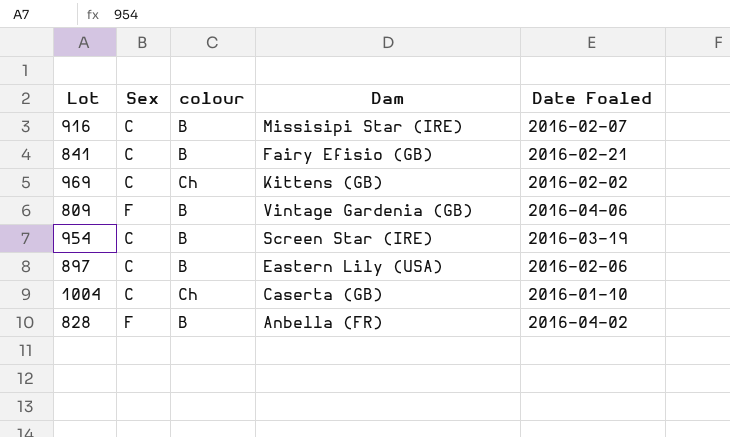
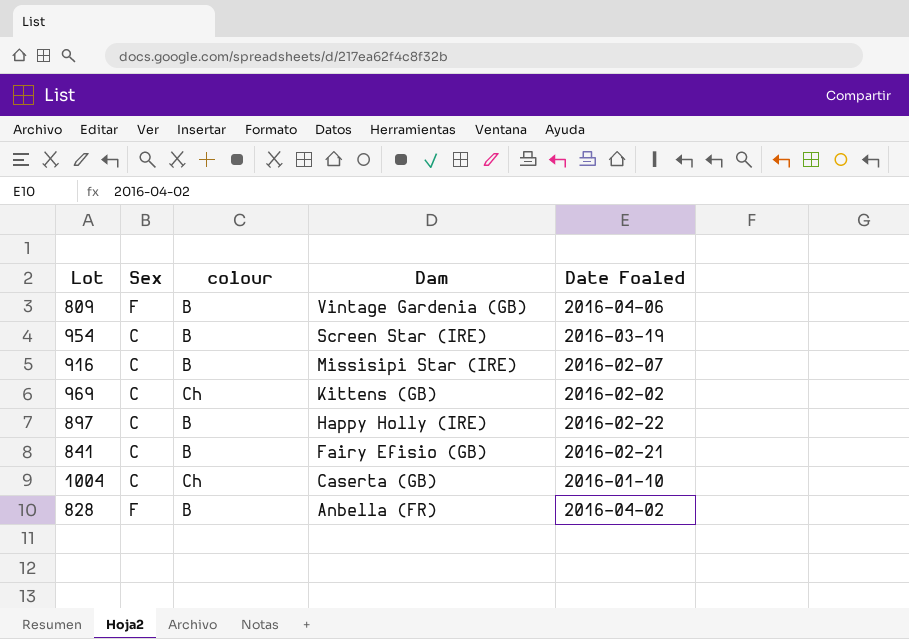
row order: none -> Dam descending
897 | Dam: Eastern Lily (USA) -> Happy Holly (IRE)
897 | Date Foaled: 2016-02-06 -> 2016-02-22

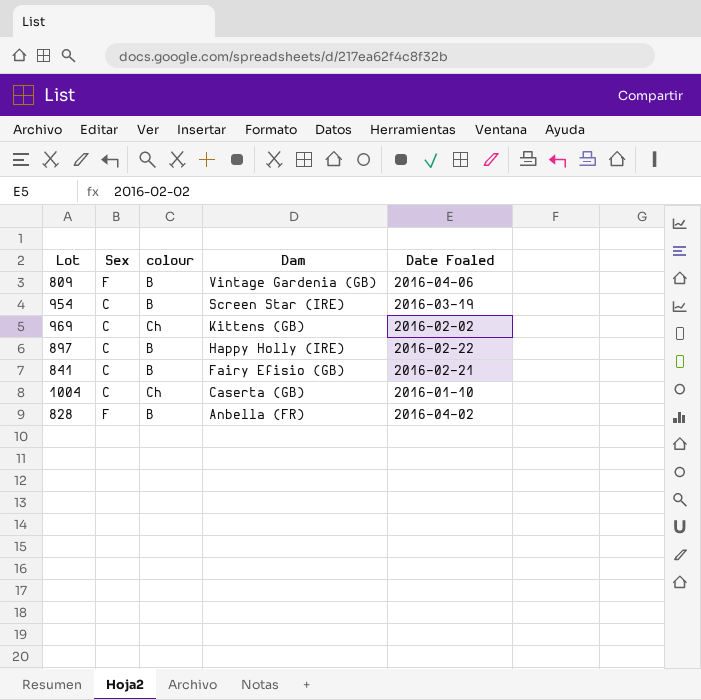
row 916: C | B | Missisipi Star (IRE) | 2016-02-07 -> none

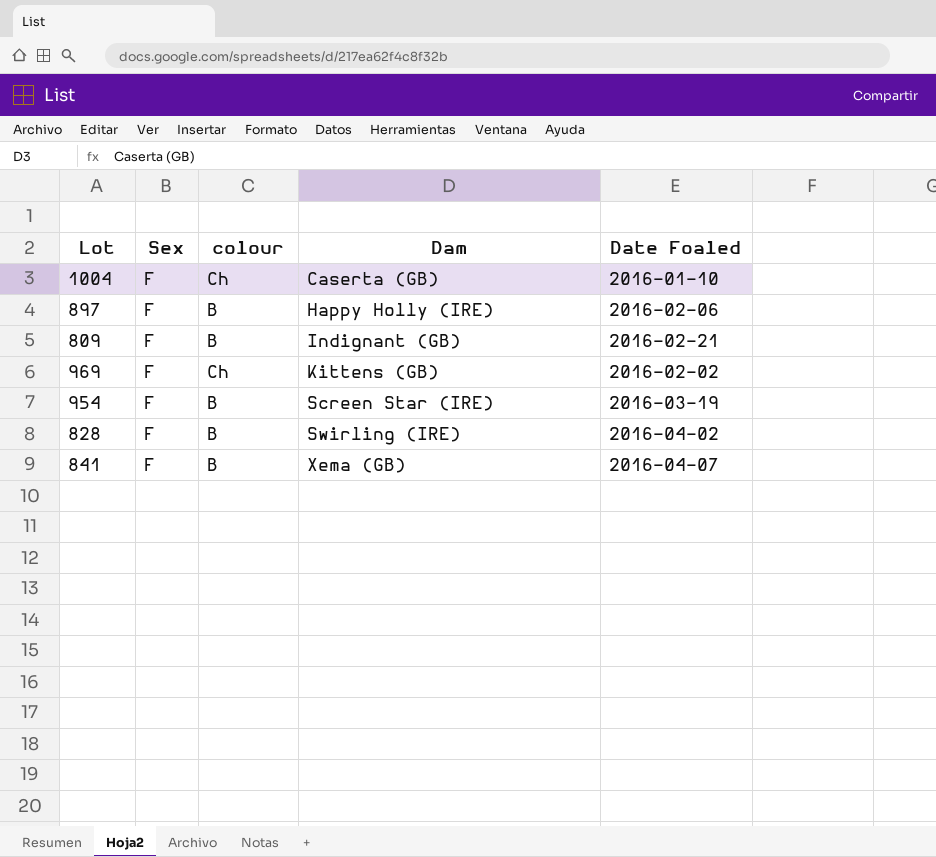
row order: Dam descending -> Dam ascending
1004 | Sex: C -> F
897 | Sex: C -> F
897 | Date Foaled: 2016-02-22 -> 2016-02-06
809 | Dam: Vintage Gardenia (GB) -> Indignant (GB)
809 | Date Foaled: 2016-04-06 -> 2016-02-21
969 | Sex: C -> F
954 | Sex: C -> F
828 | Dam: Anbella (FR) -> Swirling (IRE)
841 | Sex: C -> F
841 | Dam: Fairy Efisio (GB) -> Xema (GB)
841 | Date Foaled: 2016-02-21 -> 2016-04-07

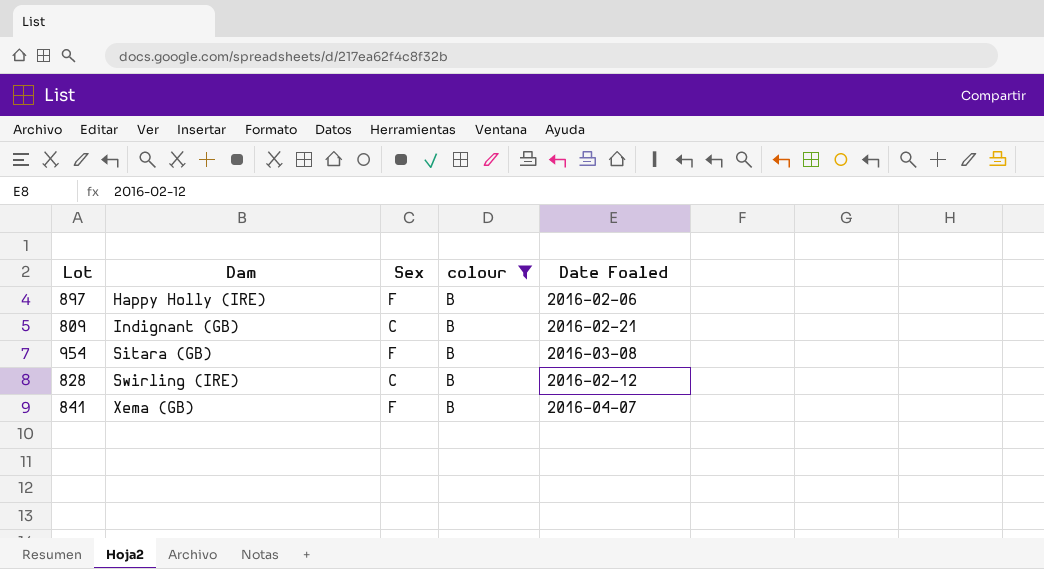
filter: none -> colour = B
column Dam | position: 4 -> 2
809 | Sex: F -> C
954 | Dam: Screen Star (IRE) -> Sitara (GB)
954 | Date Foaled: 2016-03-19 -> 2016-03-08
828 | Sex: F -> C
828 | Date Foaled: 2016-04-02 -> 2016-02-12

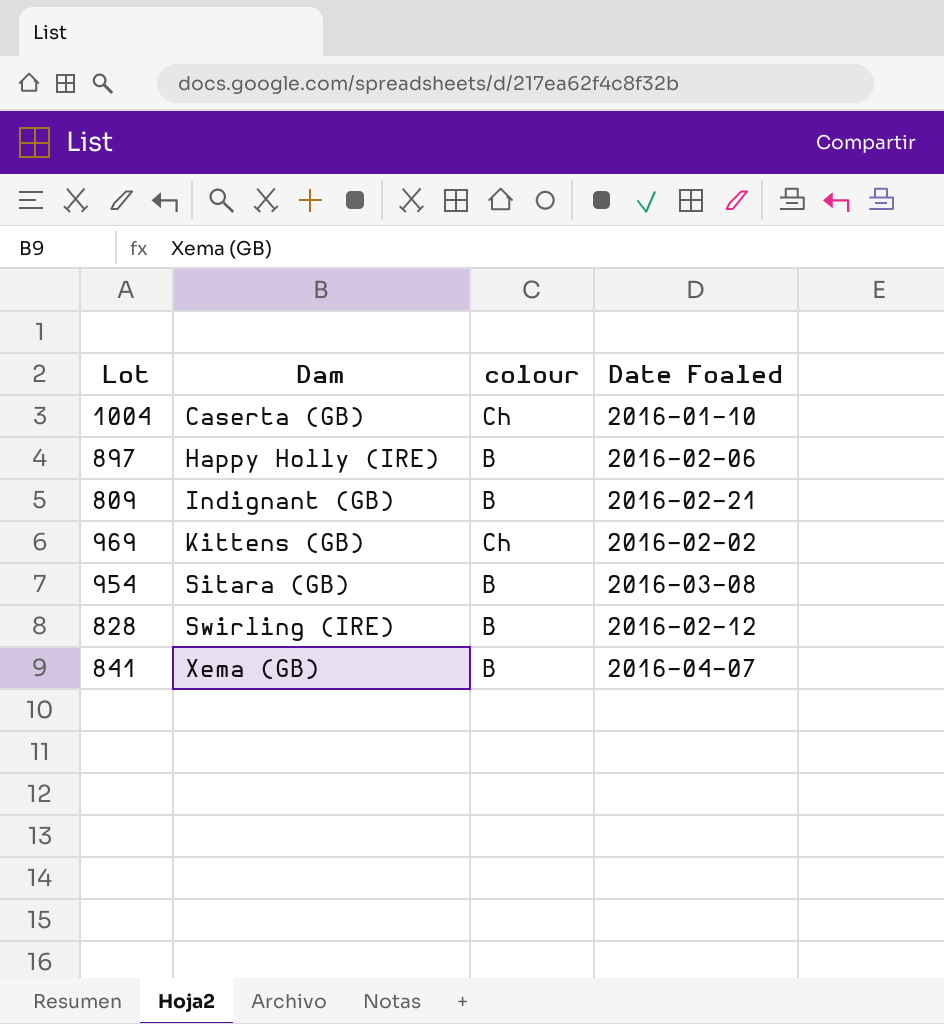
filter: colour = B -> none
column Sex | position: 3 -> none

